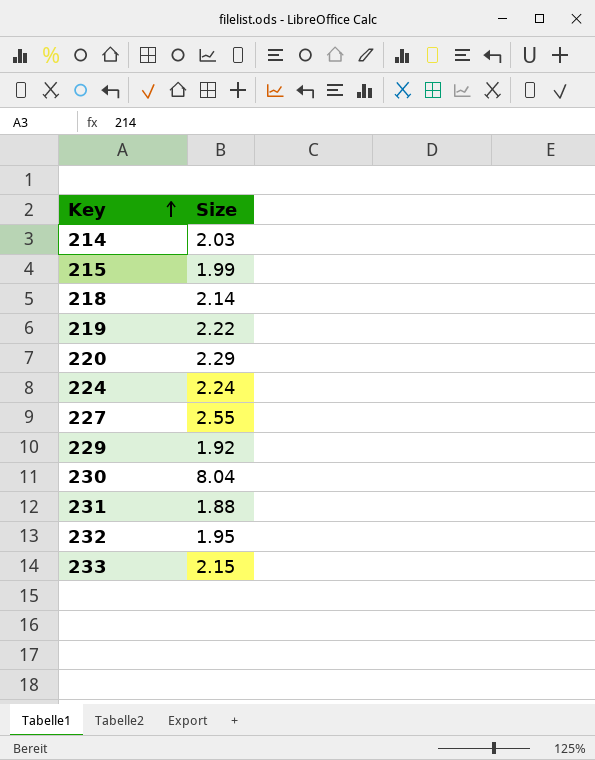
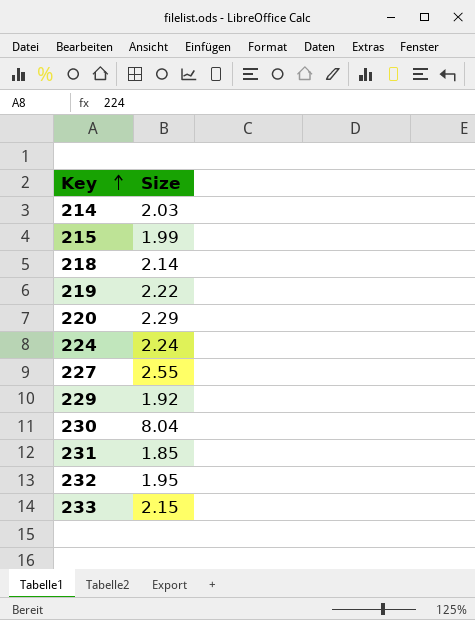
231 | Size: 1.88 -> 1.85

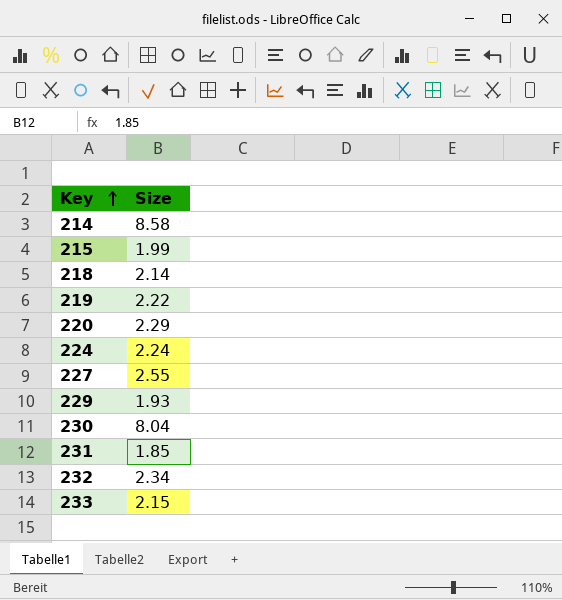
214 | Size: 2.03 -> 8.58
229 | Size: 1.92 -> 1.93
232 | Size: 1.95 -> 2.34

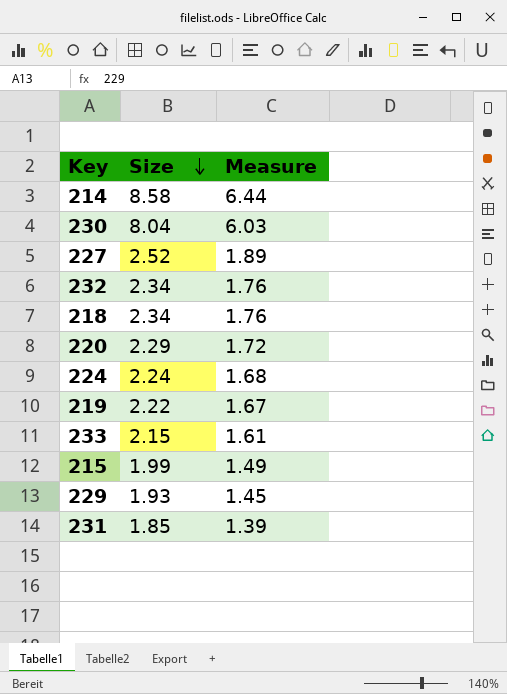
row order: Key ascending -> Size descending
column Measure | formula: none -> [Size] * 0.75
227 | Size: 2.55 -> 2.52
218 | Size: 2.14 -> 2.34

